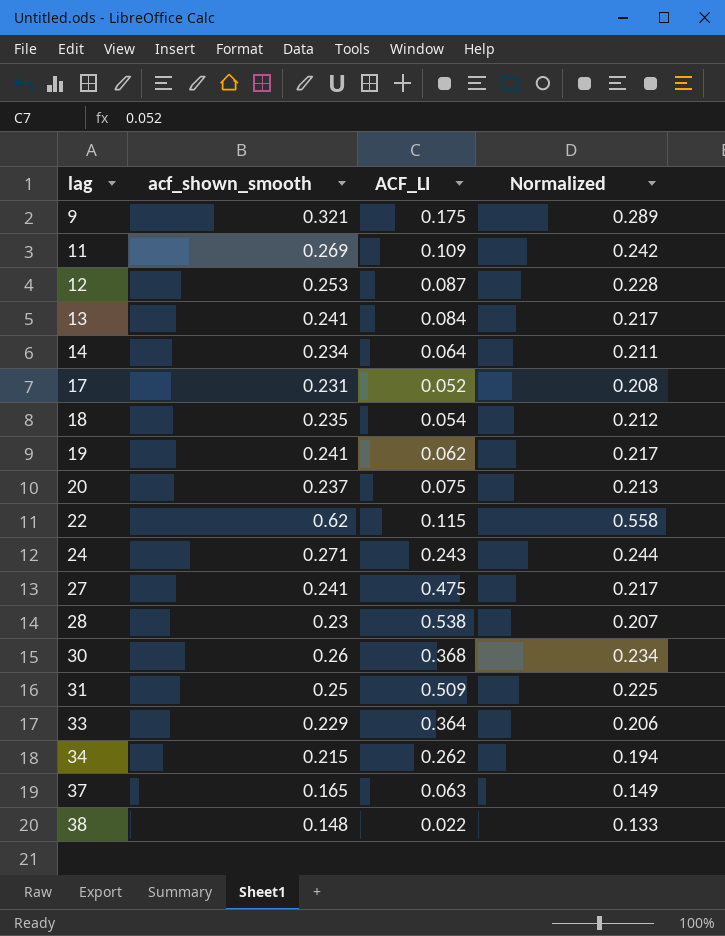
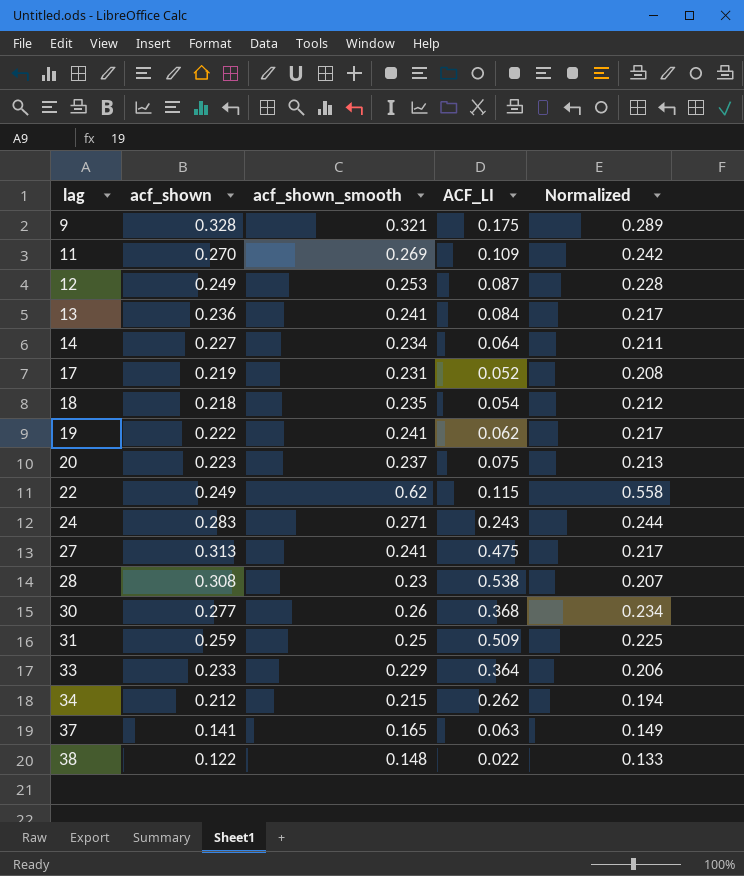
column acf_shown | position: none -> 2

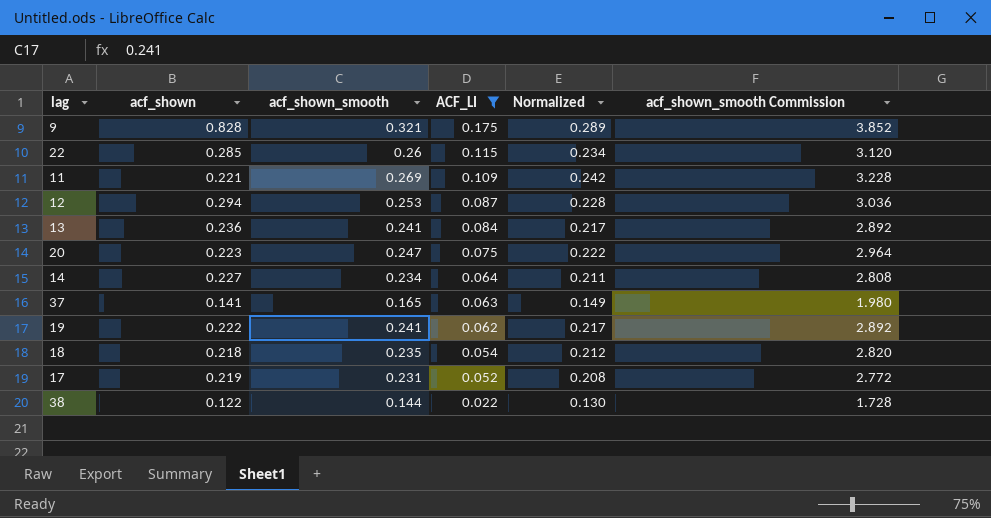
filter: none -> ACF_LI <= 0.175
row order: lag ascending -> ACF_LI descending
column acf_shown_smooth Commission | formula: none -> [acf_shown_smooth] * 12
9 | acf_shown: 0.328 -> 0.828
22 | acf_shown: 0.249 -> 0.285
22 | acf_shown_smooth: 0.62 -> 0.26
22 | Normalized: 0.558 -> 0.234
11 | acf_shown: 0.270 -> 0.221
12 | acf_shown: 0.249 -> 0.294
20 | acf_shown_smooth: 0.237 -> 0.247
20 | Normalized: 0.213 -> 0.222
38 | acf_shown_smooth: 0.148 -> 0.144
38 | Normalized: 0.133 -> 0.130

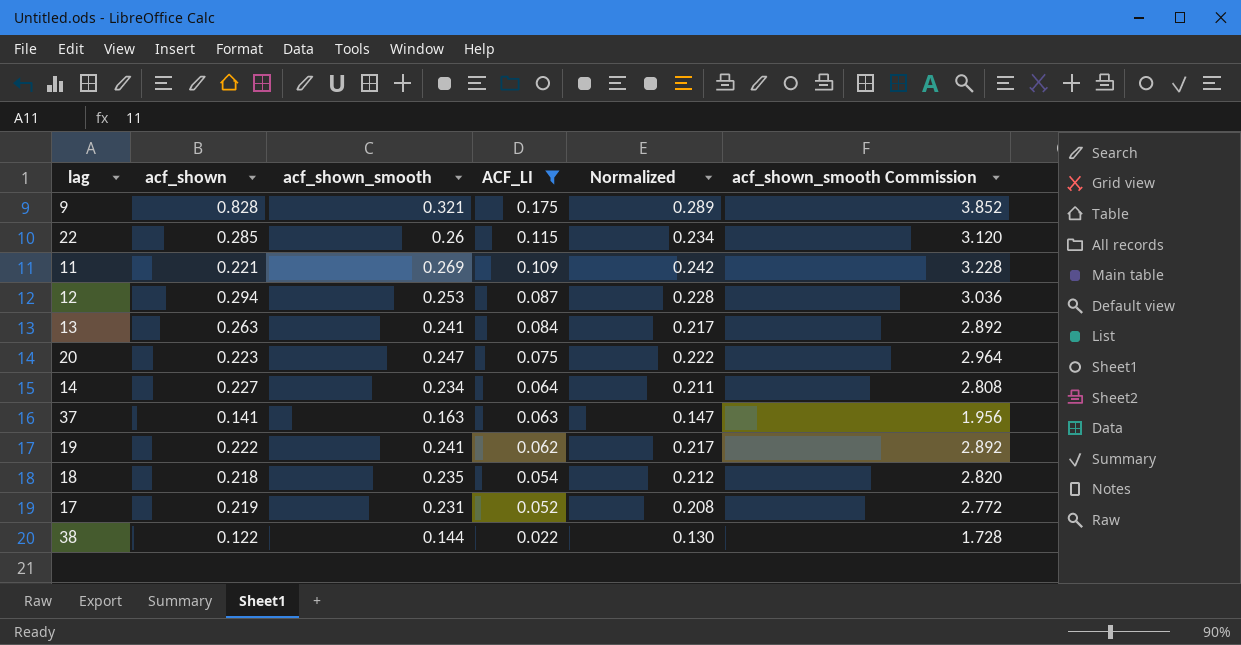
13 | acf_shown: 0.236 -> 0.263
37 | acf_shown_smooth: 0.165 -> 0.163
37 | Normalized: 0.149 -> 0.147
37 | acf_shown_smooth Commission: 1.980 -> 1.956

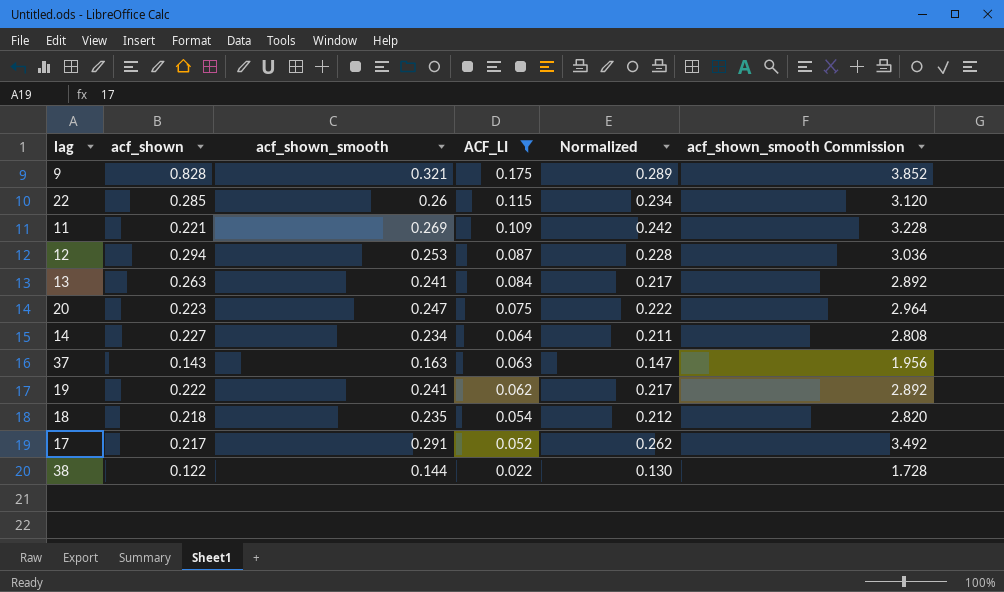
37 | acf_shown: 0.141 -> 0.143
17 | acf_shown: 0.219 -> 0.217
17 | acf_shown_smooth: 0.231 -> 0.291
17 | Normalized: 0.208 -> 0.262
17 | acf_shown_smooth Commission: 2.772 -> 3.492

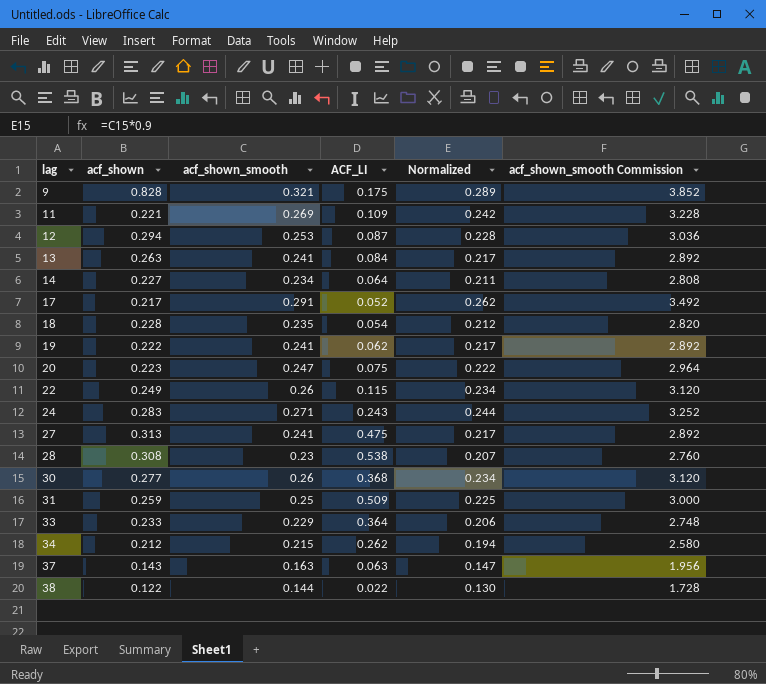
filter: ACF_LI <= 0.175 -> none
row order: ACF_LI descending -> lag ascending
18 | acf_shown: 0.218 -> 0.228
22 | acf_shown: 0.285 -> 0.249

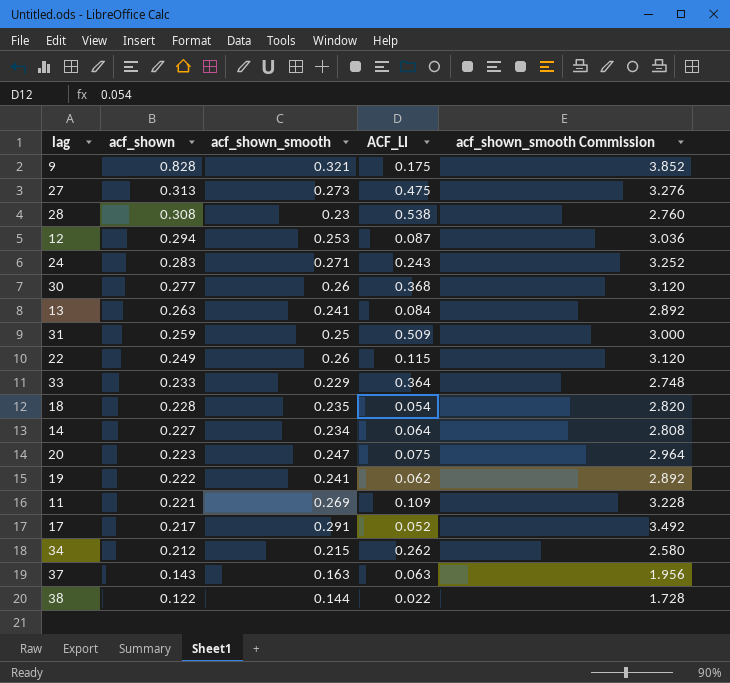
row order: lag ascending -> acf_shown descending
column Normalized | formula: [acf_shown_smooth] * 0.9 -> none
27 | acf_shown_smooth: 0.241 -> 0.273
27 | acf_shown_smooth Commission: 2.892 -> 3.276

